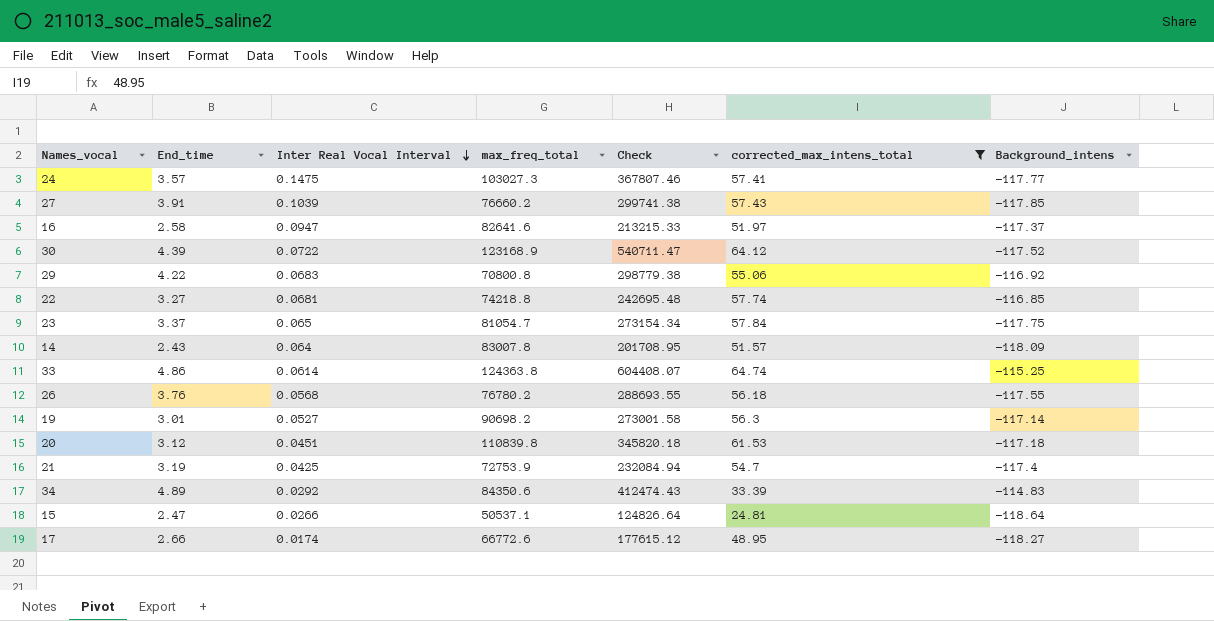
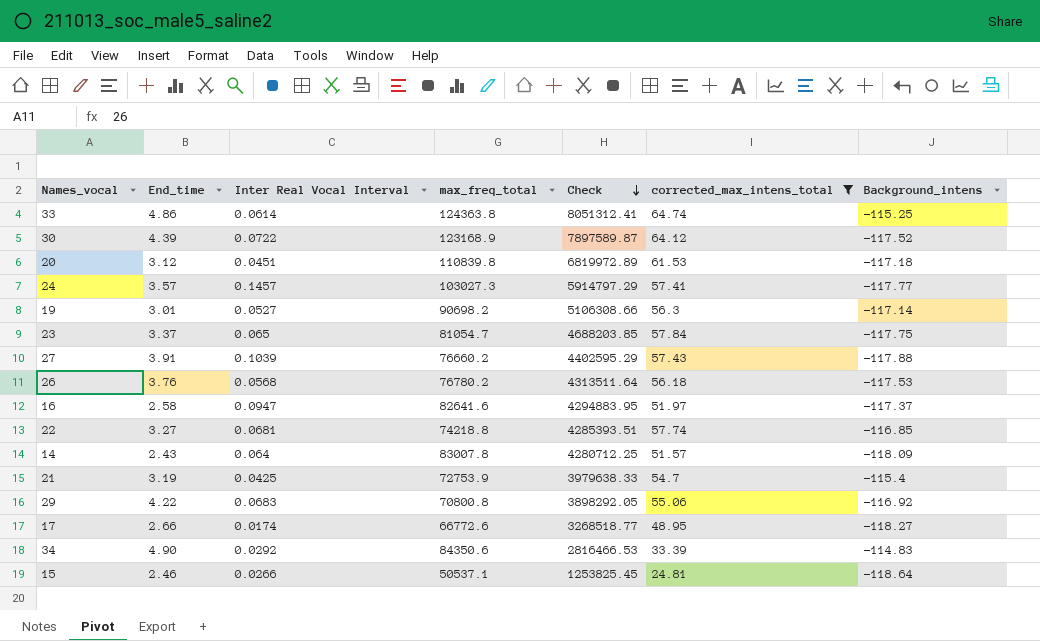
row order: Inter Real Vocal Interval descending -> Check descending
column Check | formula: [End_time] * [max_freq_total] -> [max_freq_total] * [corrected_max_intens_total]
24 | Inter Real Vocal Interval: 0.1475 -> 0.1457
27 | Background_intens: -117.85 -> -117.88
26 | Background_intens: -117.55 -> -117.53
21 | Background_intens: -117.4 -> -115.4
34 | End_time: 4.89 -> 4.90
15 | End_time: 2.47 -> 2.46

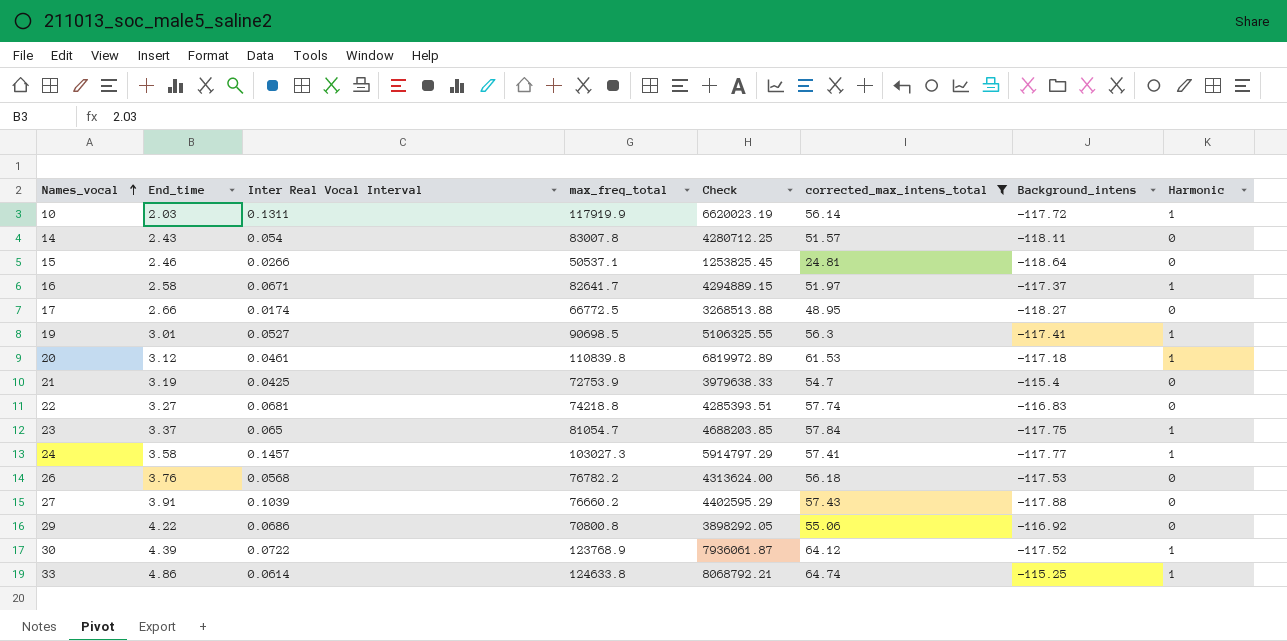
row order: Check descending -> Names_vocal ascending
column Harmonic | position: none -> 8
row 34: 4.90 | 0.0292 | 84350.6 | 2816466.53 | 33.39 | -114.83 -> none
row 10: none -> 2.03 | 0.1311 | 117919.9 | 6620023.19 | 56.14 | -117.72 | 1
14 | Inter Real Vocal Interval: 0.064 -> 0.054
14 | Background_intens: -118.09 -> -118.11
16 | Inter Real Vocal Interval: 0.0947 -> 0.0671
16 | max_freq_total: 82641.6 -> 82641.7
16 | Check: 4294883.95 -> 4294889.15
17 | max_freq_total: 66772.6 -> 66772.5
17 | Check: 3268518.77 -> 3268513.88
19 | max_freq_total: 90698.2 -> 90698.5
19 | Check: 5106308.66 -> 5106325.55
19 | Background_intens: -117.14 -> -117.41
20 | Inter Real Vocal Interval: 0.0451 -> 0.0461
22 | Background_intens: -116.85 -> -116.83
24 | End_time: 3.57 -> 3.58
26 | max_freq_total: 76780.2 -> 76782.2
26 | Check: 4313511.64 -> 4313624.00
29 | Inter Real Vocal Interval: 0.0683 -> 0.0686
30 | max_freq_total: 123168.9 -> 123768.9
30 | Check: 7897589.87 -> 7936061.87
33 | max_freq_total: 124363.8 -> 124633.8
33 | Check: 8051312.41 -> 8068792.21

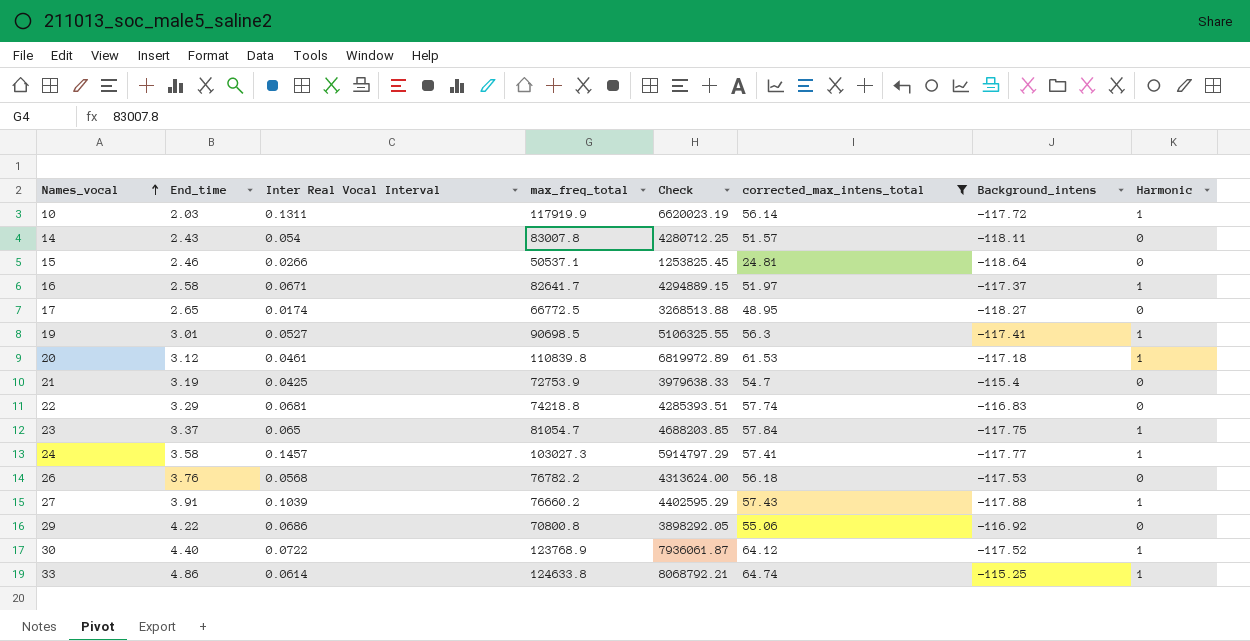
17 | End_time: 2.66 -> 2.65
22 | End_time: 3.27 -> 3.29
27 | Harmonic: 0 -> 1
30 | End_time: 4.39 -> 4.40

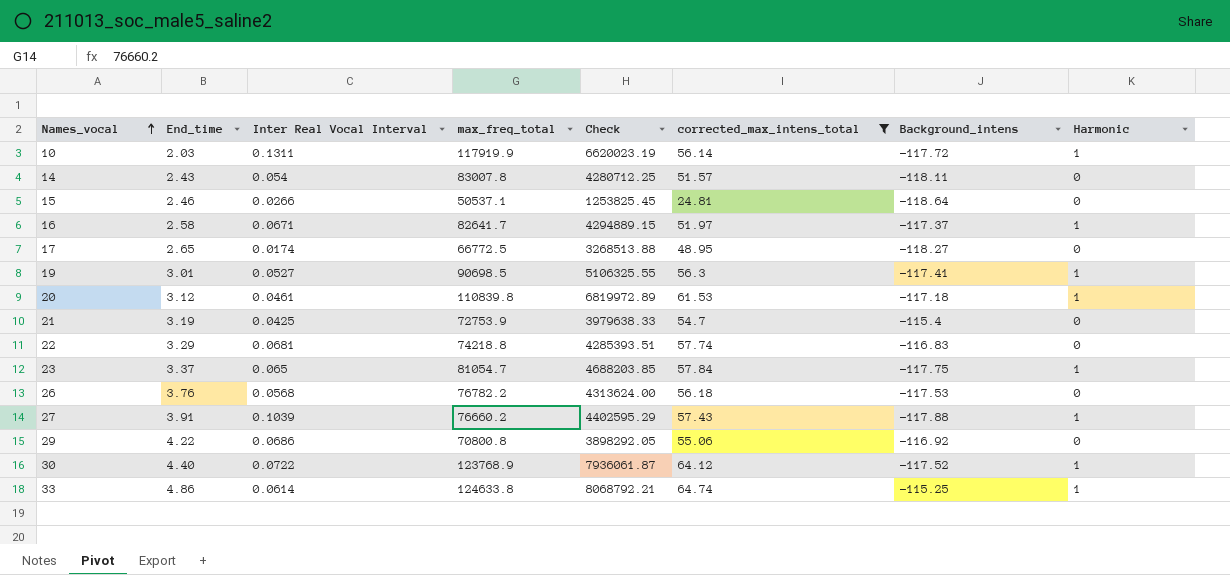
row 24: 3.58 | 0.1457 | 103027.3 | 5914797.29 | 57.41 | -117.77 | 1 -> none

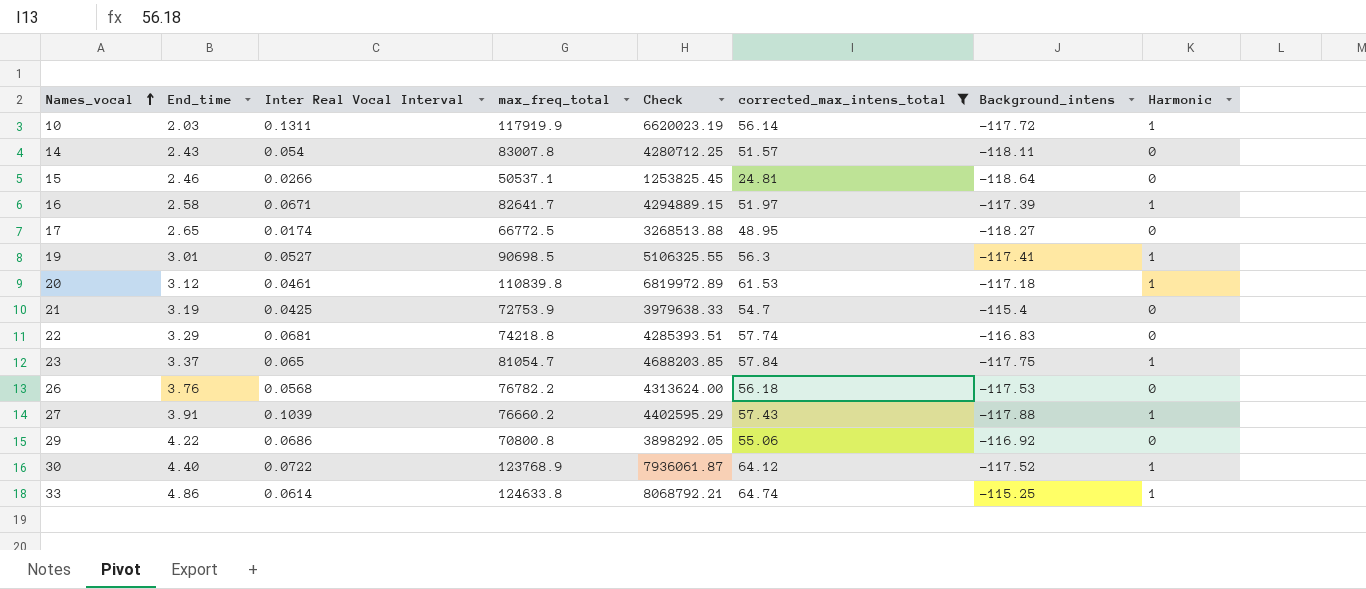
16 | Background_intens: -117.37 -> -117.39

